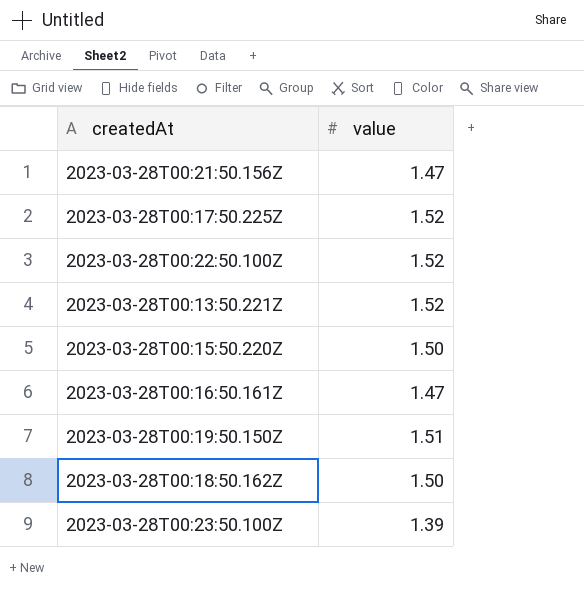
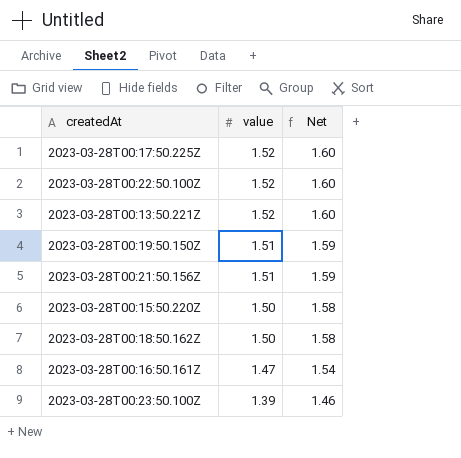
row order: none -> value descending
column Net | formula: none -> [value] * 1.05
2023-03-28T00:21:50.156Z | value: 1.47 -> 1.51

